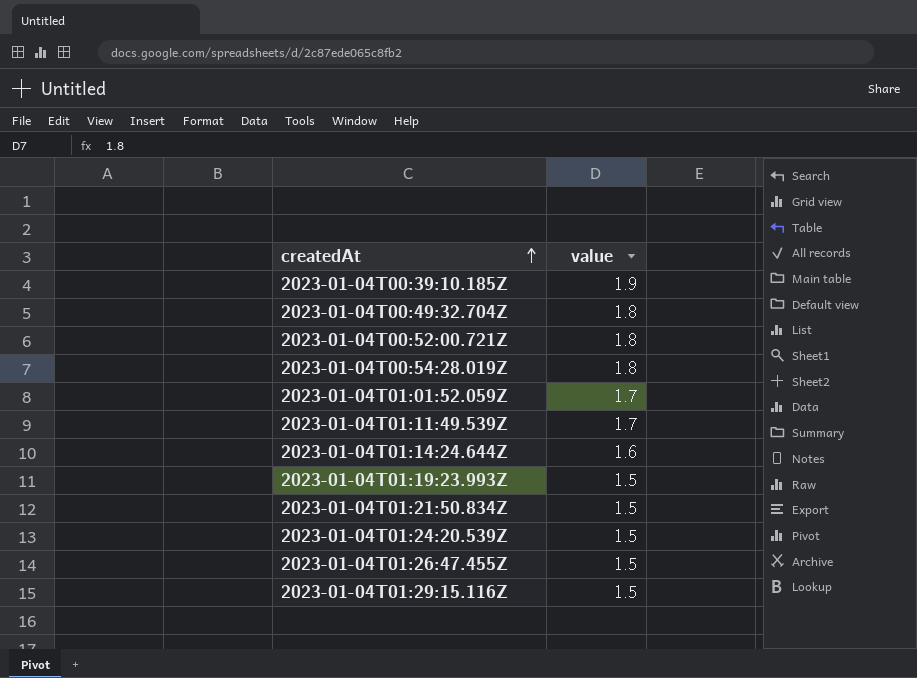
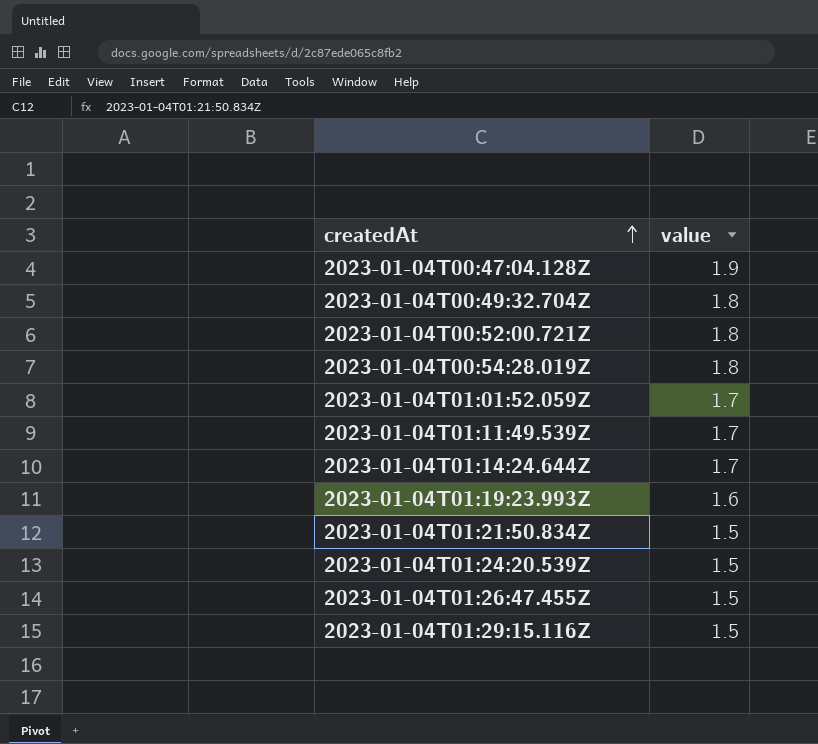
row 2023-01-04T00:39:10.185Z: 1.9 -> none
row 2023-01-04T00:47:04.128Z: none -> 1.9
2023-01-04T01:14:24.644Z | value: 1.6 -> 1.7
2023-01-04T01:19:23.993Z | value: 1.5 -> 1.6

